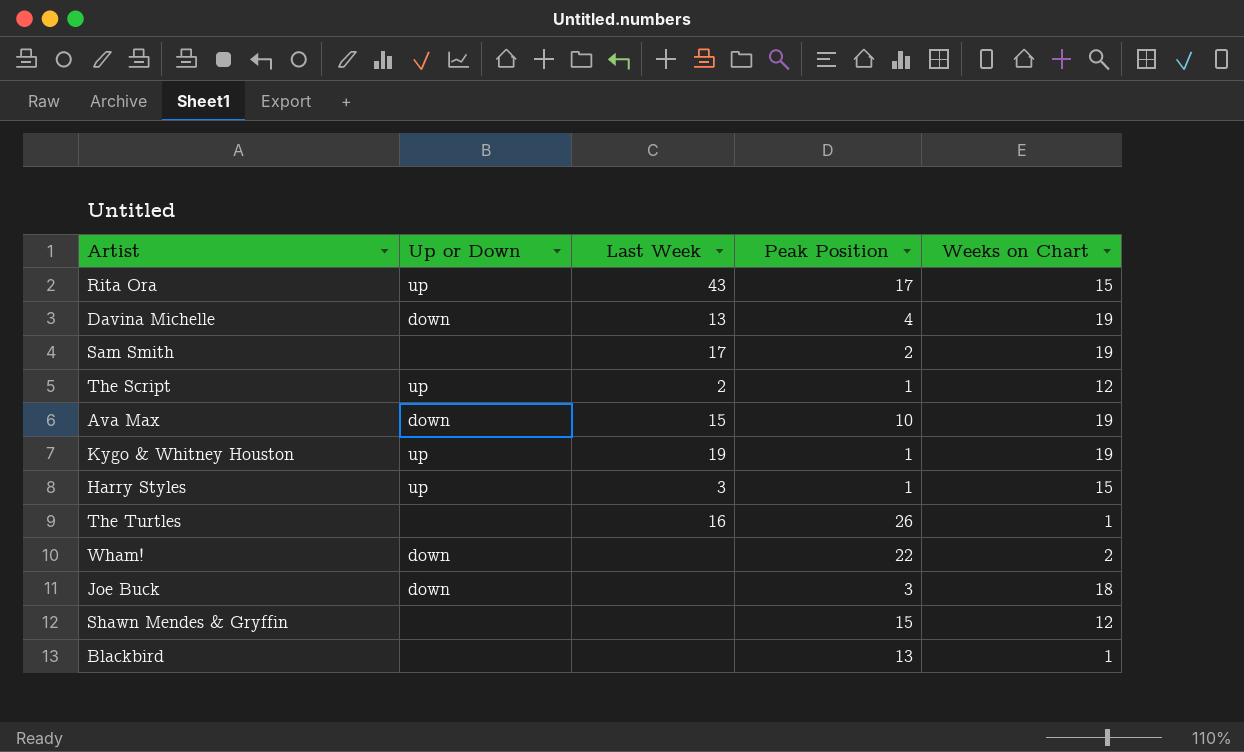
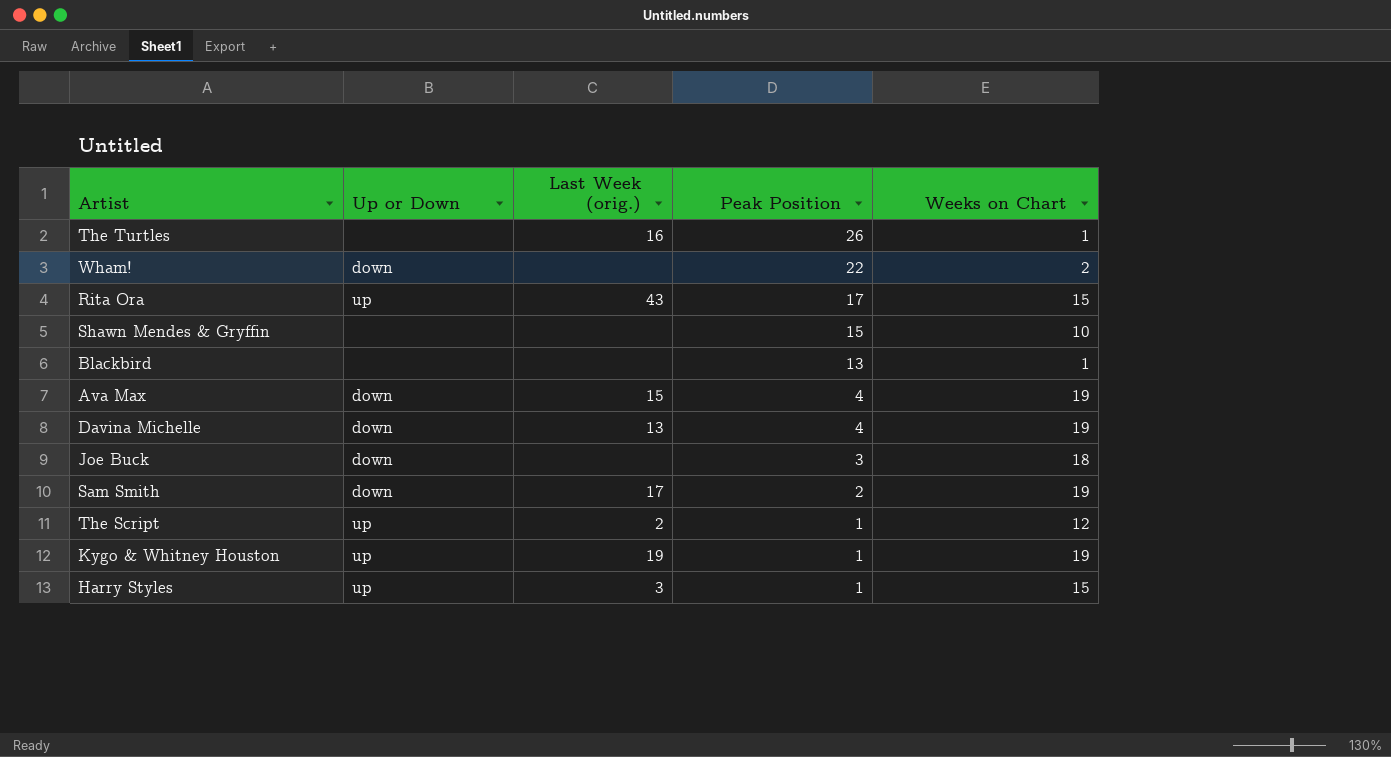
row order: none -> Peak Position descending
column name: Last Week -> Last Week (orig.)
Shawn Mendes & Gryffin | Weeks on Chart: 12 -> 10
Ava Max | Peak Position: 10 -> 4
Sam Smith | Up or Down: none -> down

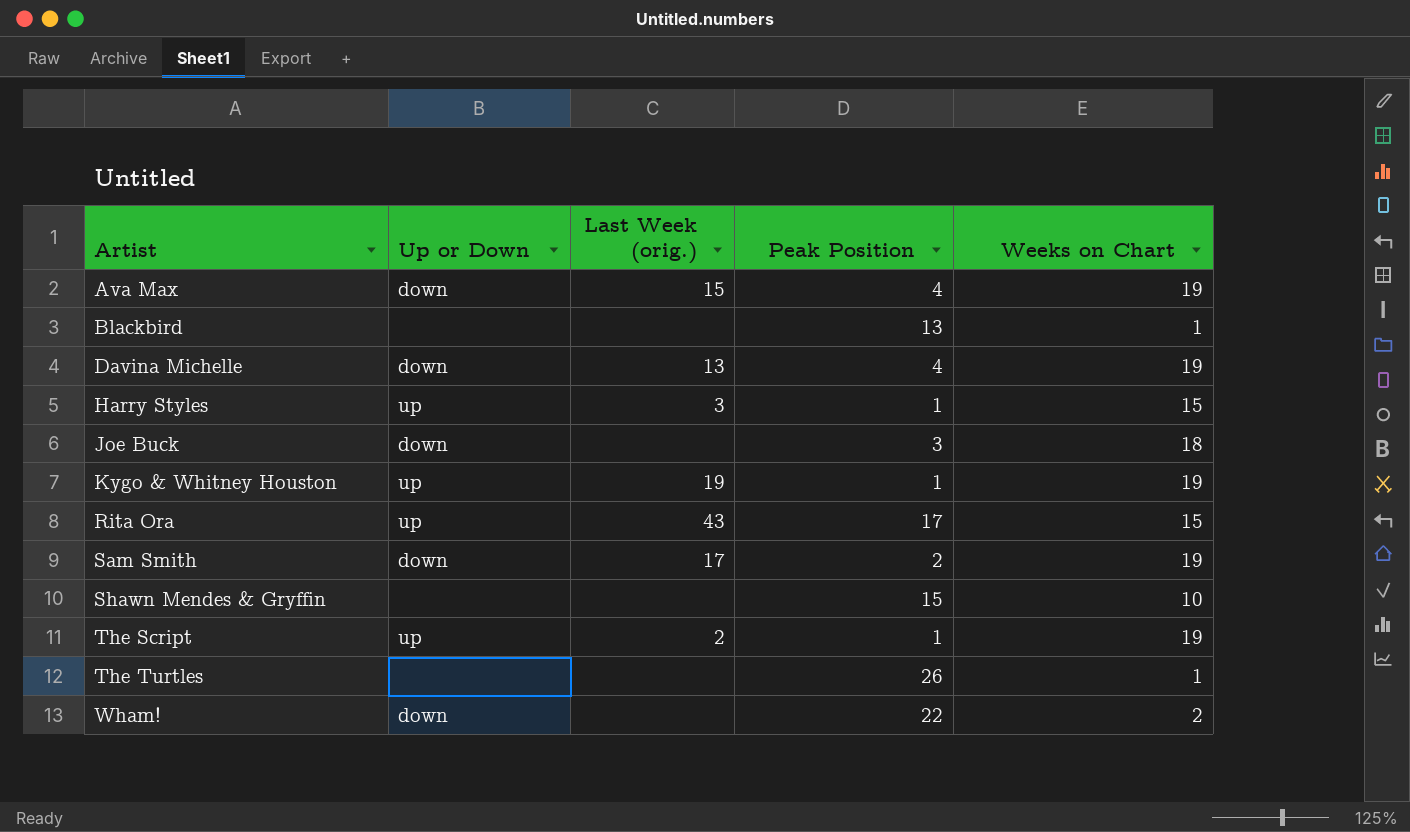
row order: Peak Position descending -> Artist ascending
The Script | Weeks on Chart: 12 -> 19
The Turtles | Last Week (orig.): 16 -> none

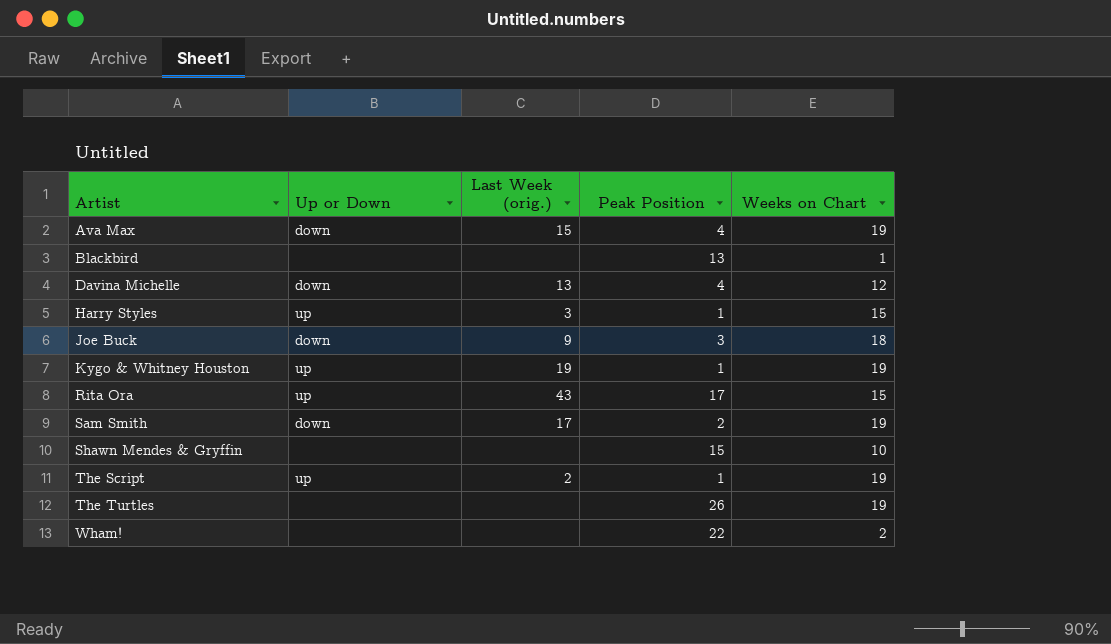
Davina Michelle | Weeks on Chart: 19 -> 12
Joe Buck | Last Week (orig.): none -> 9
The Turtles | Weeks on Chart: 1 -> 19
Wham! | Up or Down: down -> none

